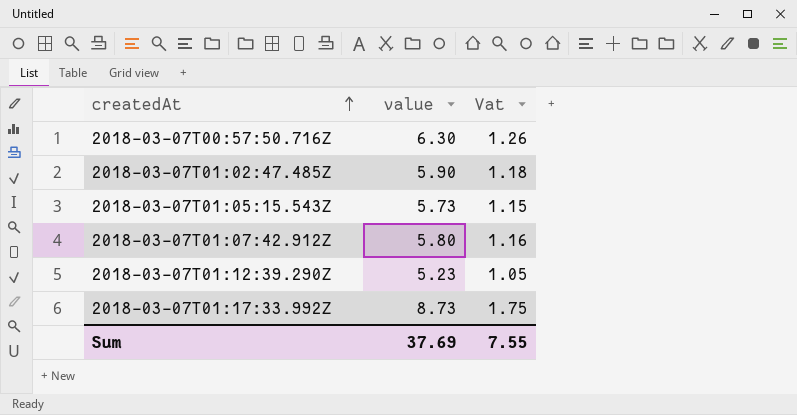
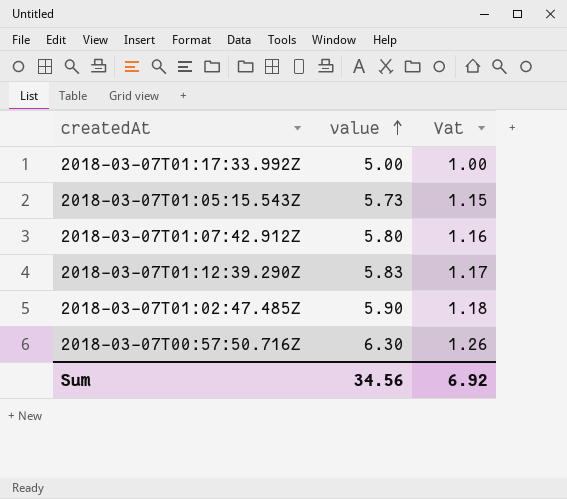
row order: createdAt ascending -> value ascending
2018-03-07T01:17:33.992Z | value: 8.73 -> 5.00
2018-03-07T01:17:33.992Z | Vat: 1.75 -> 1.00
2018-03-07T01:12:39.290Z | value: 5.23 -> 5.83
2018-03-07T01:12:39.290Z | Vat: 1.05 -> 1.17
Sum | value: 37.69 -> 34.56
Sum | Vat: 7.55 -> 6.92

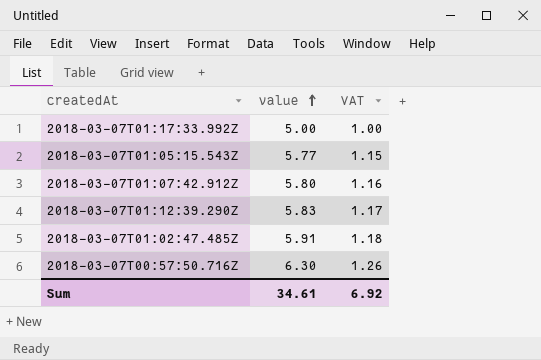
column name: Vat -> VAT
2018-03-07T01:05:15.543Z | value: 5.73 -> 5.77
2018-03-07T01:02:47.485Z | value: 5.90 -> 5.91
Sum | value: 34.56 -> 34.61

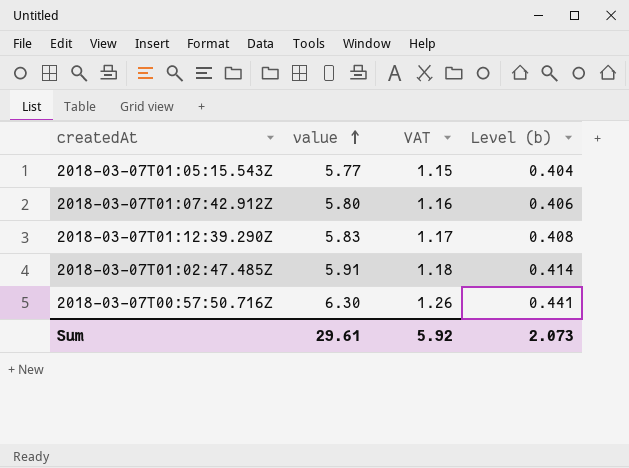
column Level (b) | formula: none -> [value] * 0.07
row 2018-03-07T01:17:33.992Z: 5.00 | 1.00 -> none
Sum | value: 34.61 -> 29.61
Sum | VAT: 6.92 -> 5.92

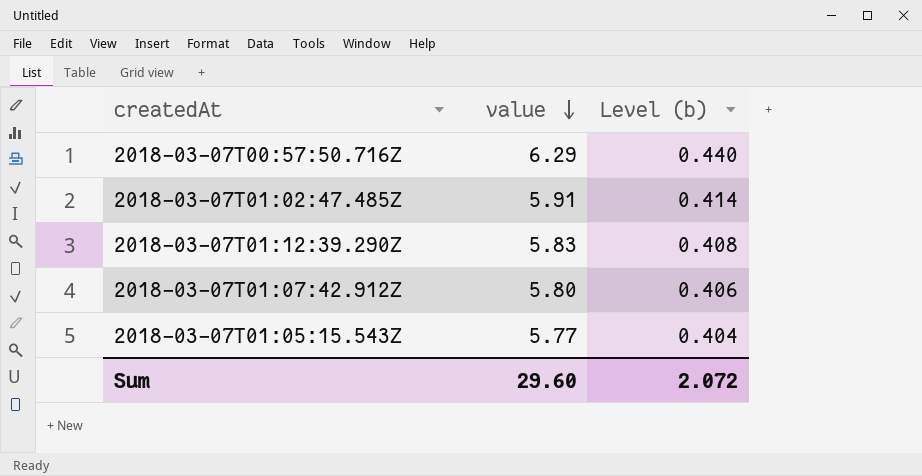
row order: value ascending -> value descending
column VAT | formula: [value] * 0.2 -> none
2018-03-07T00:57:50.716Z | value: 6.30 -> 6.29
2018-03-07T00:57:50.716Z | Level (b): 0.441 -> 0.440
Sum | value: 29.61 -> 29.60
Sum | Level (b): 2.073 -> 2.072

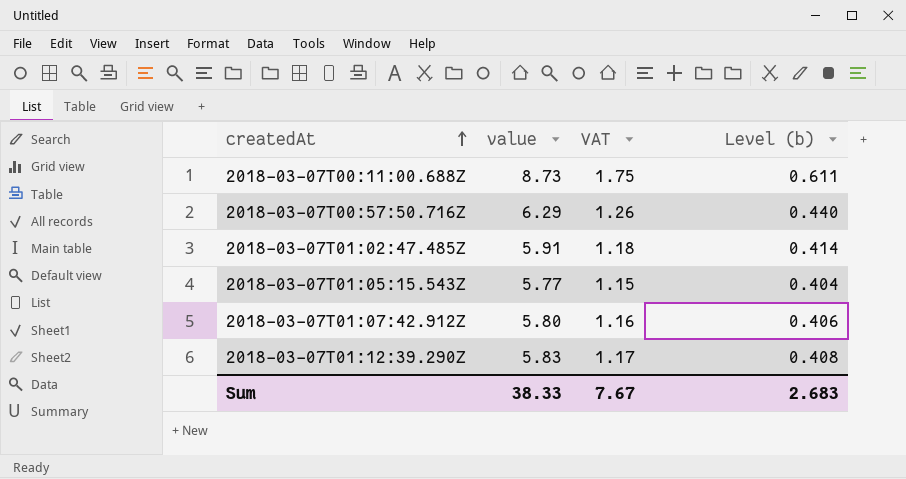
row order: value descending -> createdAt ascending
column VAT | formula: none -> [value] * 0.2
row 2018-03-07T00:11:00.688Z: none -> 8.73 | 1.75 | 0.611
Sum | value: 29.60 -> 38.33
Sum | Level (b): 2.072 -> 2.683

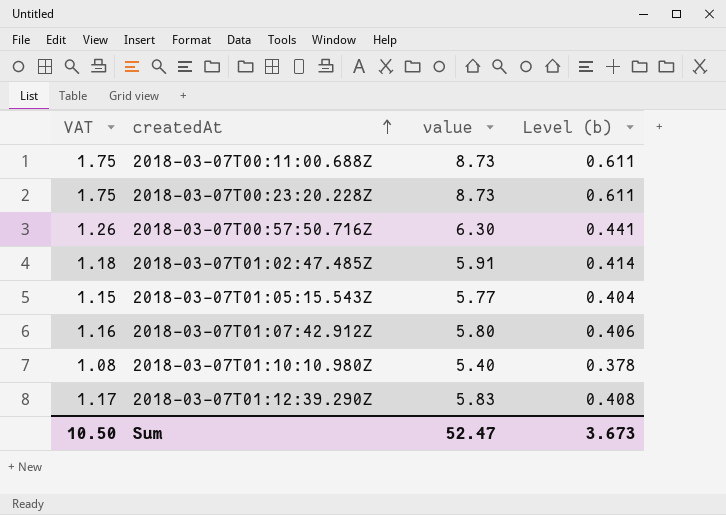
column VAT | position: 3 -> 1
row 2018-03-07T00:23:20.228Z: none -> 1.75 | 8.73 | 0.611
2018-03-07T00:57:50.716Z | value: 6.29 -> 6.30
2018-03-07T00:57:50.716Z | Level (b): 0.440 -> 0.441
row 2018-03-07T01:10:10.980Z: none -> 1.08 | 5.40 | 0.378
Sum | VAT: 7.67 -> 10.50
Sum | value: 38.33 -> 52.47
Sum | Level (b): 2.683 -> 3.673

